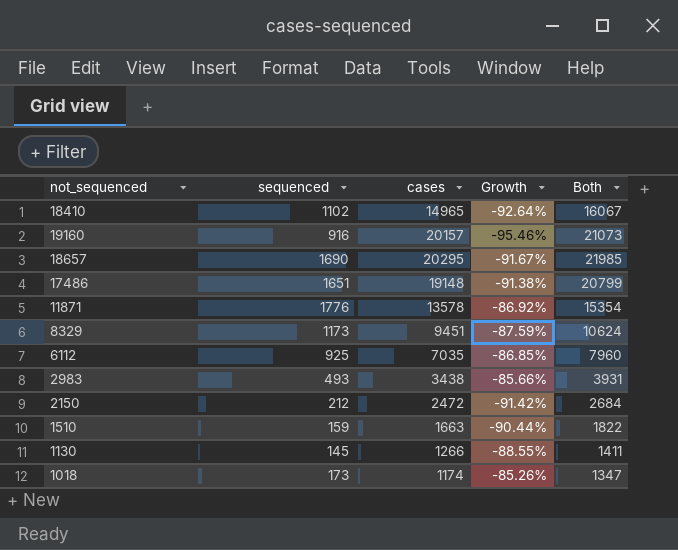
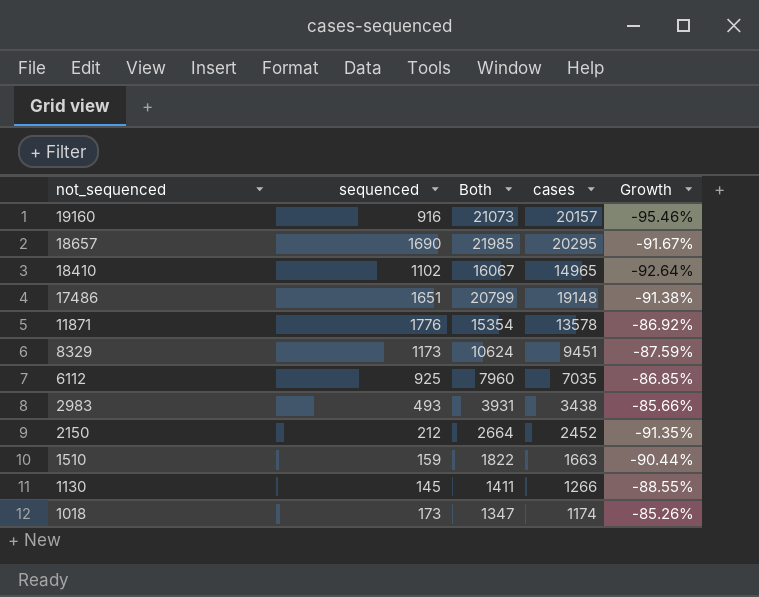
row order: none -> not_sequenced descending
column Both | position: 5 -> 3
2150 | Both: 2684 -> 2664
2150 | cases: 2472 -> 2452
2150 | Growth: -91.42% -> -91.35%

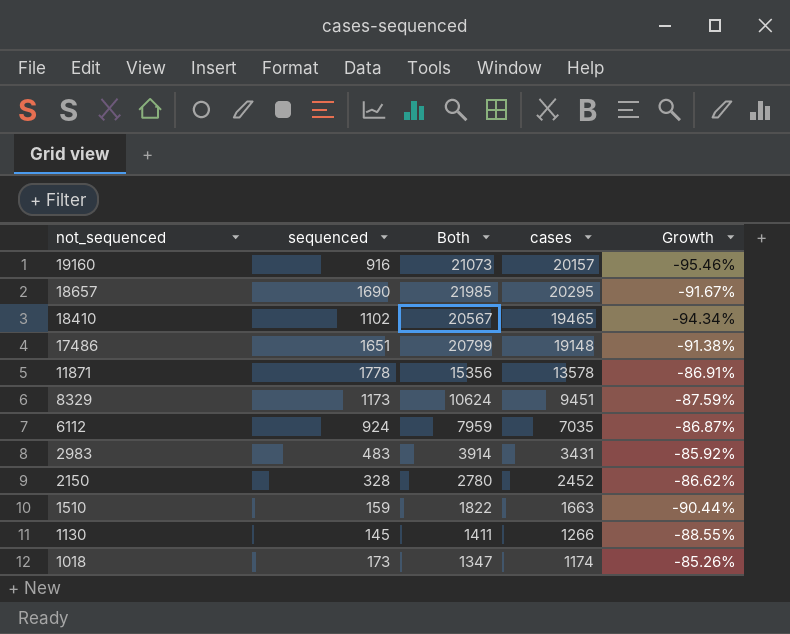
18410 | Both: 16067 -> 20567
18410 | cases: 14965 -> 19465
18410 | Growth: -92.64% -> -94.34%
11871 | sequenced: 1776 -> 1778
11871 | Both: 15354 -> 15356
11871 | Growth: -86.92% -> -86.91%
6112 | sequenced: 925 -> 924
6112 | Both: 7960 -> 7959
6112 | Growth: -86.85% -> -86.87%
2983 | sequenced: 493 -> 483
2983 | Both: 3931 -> 3914
2983 | cases: 3438 -> 3431
2983 | Growth: -85.66% -> -85.92%
2150 | sequenced: 212 -> 328
2150 | Both: 2664 -> 2780
2150 | Growth: -91.35% -> -86.62%

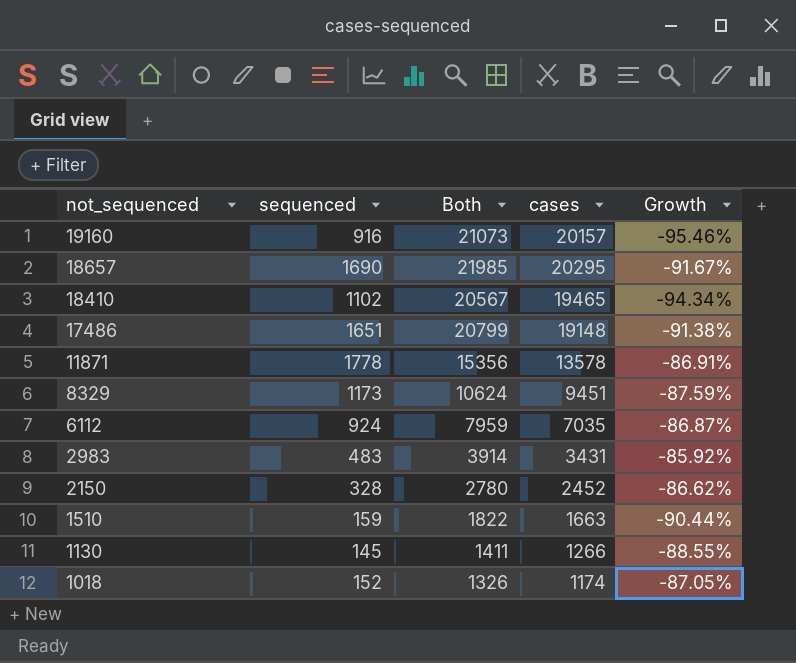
1018 | sequenced: 173 -> 152
1018 | Both: 1347 -> 1326
1018 | Growth: -85.26% -> -87.05%

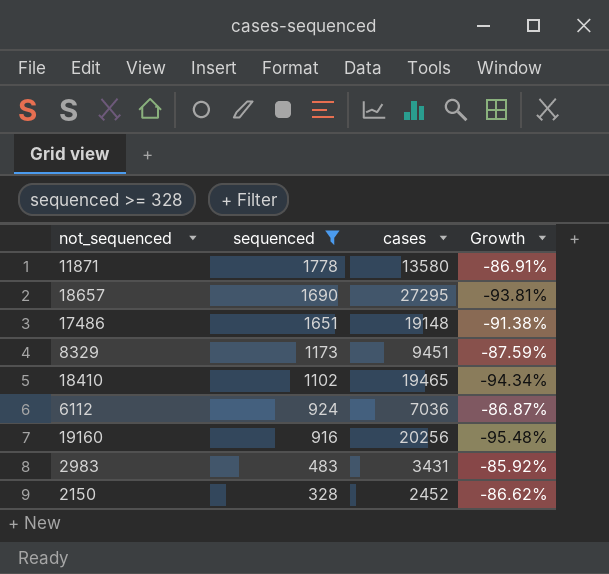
filter: none -> sequenced >= 328
row order: not_sequenced descending -> sequenced descending
column Both | formula: [sequenced] + [cases] -> none
11871 | cases: 13578 -> 13580
18657 | cases: 20295 -> 27295
18657 | Growth: -91.67% -> -93.81%
6112 | cases: 7035 -> 7036
19160 | cases: 20157 -> 20256
19160 | Growth: -95.46% -> -95.48%

